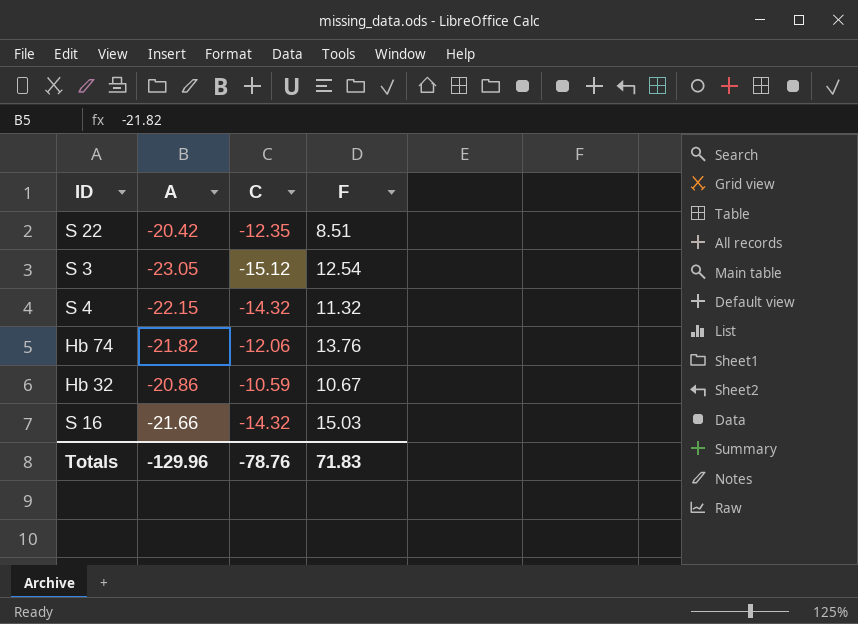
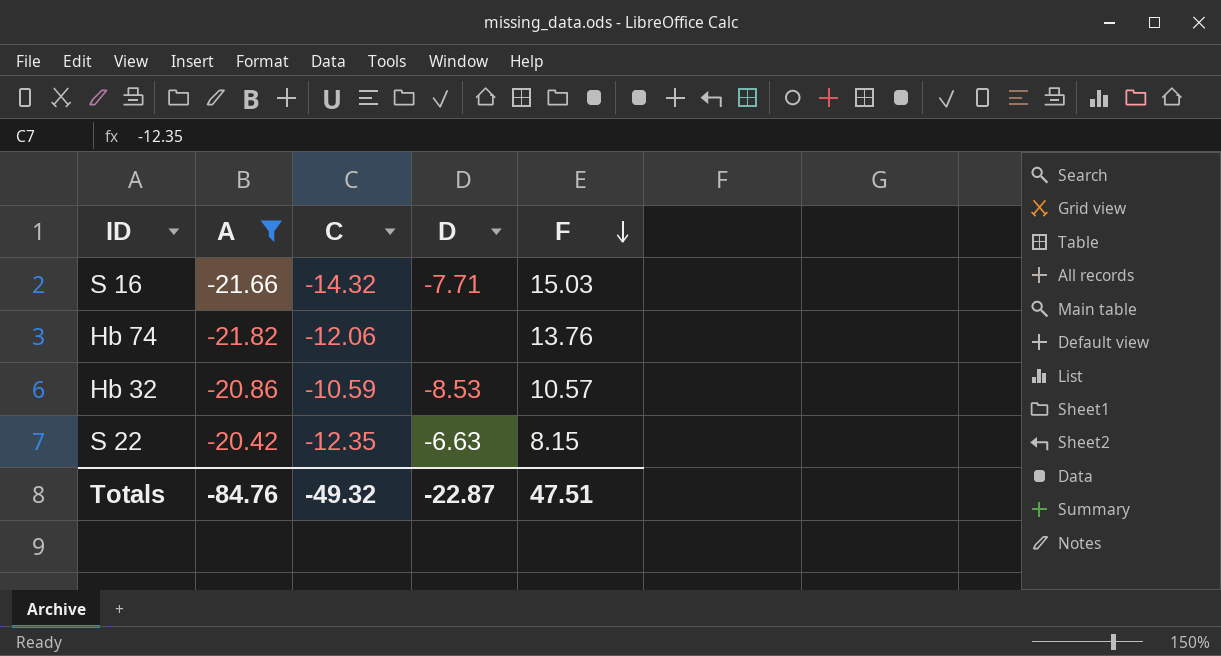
filter: none -> A >= -21.82
row order: none -> F descending
column D | position: none -> 4
Hb 32 | F: 10.67 -> 10.57
S 22 | F: 8.51 -> 8.15
Totals | A: -129.96 -> -84.76
Totals | C: -78.76 -> -49.32
Totals | F: 71.83 -> 47.51

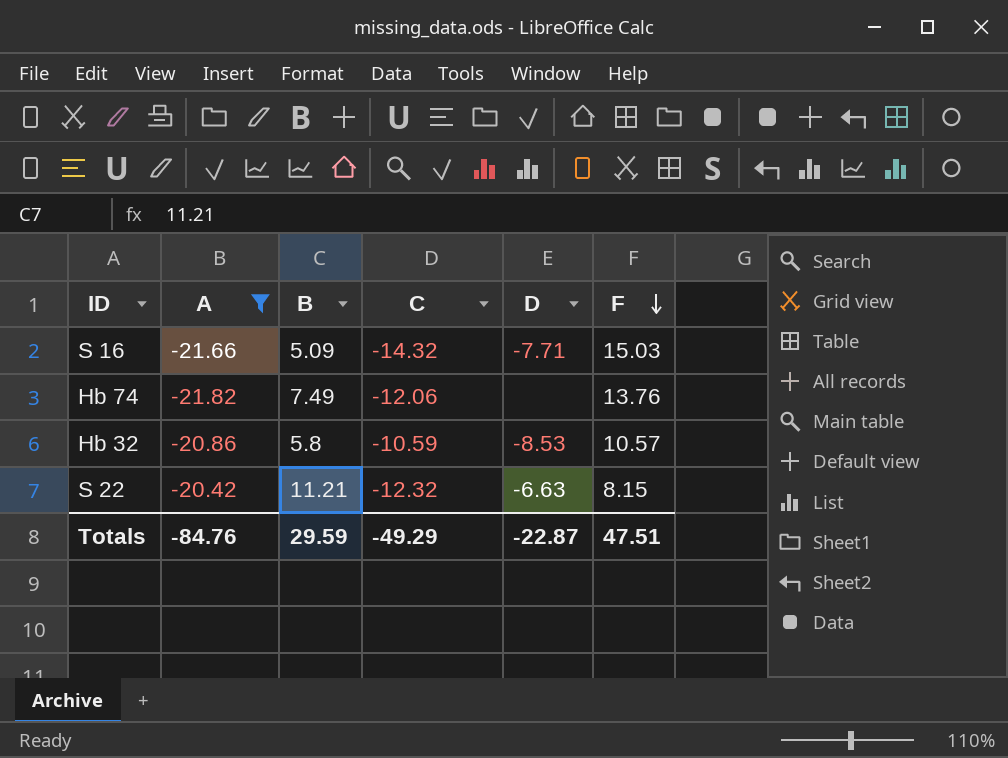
column B | position: none -> 3
S 22 | C: -12.35 -> -12.32
Totals | C: -49.32 -> -49.29

